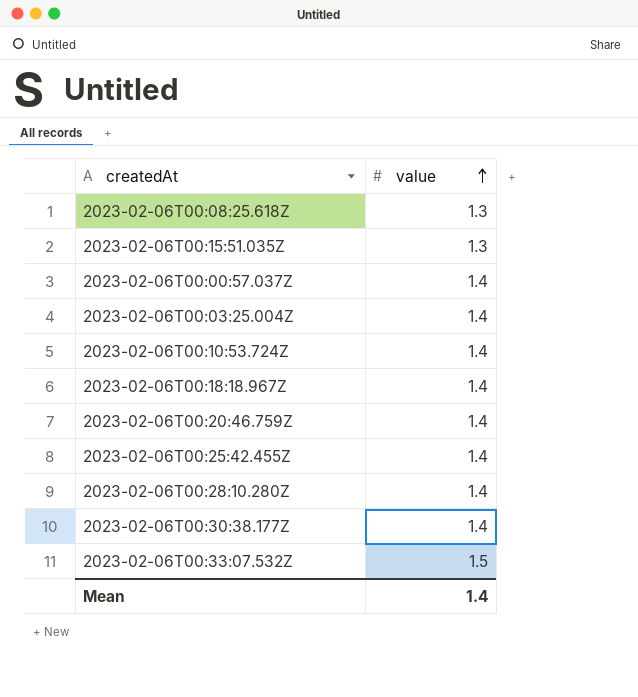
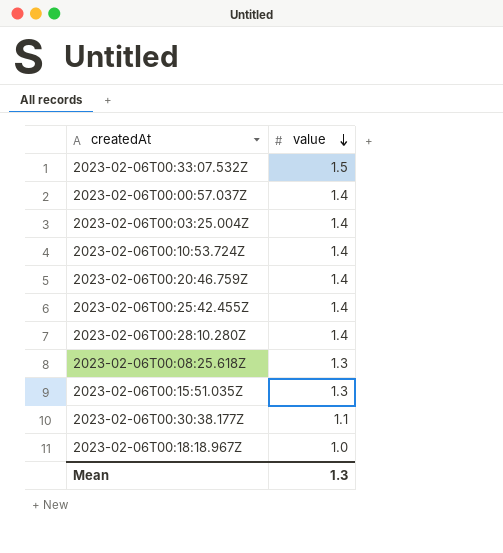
row order: value ascending -> value descending
2023-02-06T00:30:38.177Z | value: 1.4 -> 1.1
2023-02-06T00:18:18.967Z | value: 1.4 -> 1.0
Mean | value: 1.4 -> 1.3

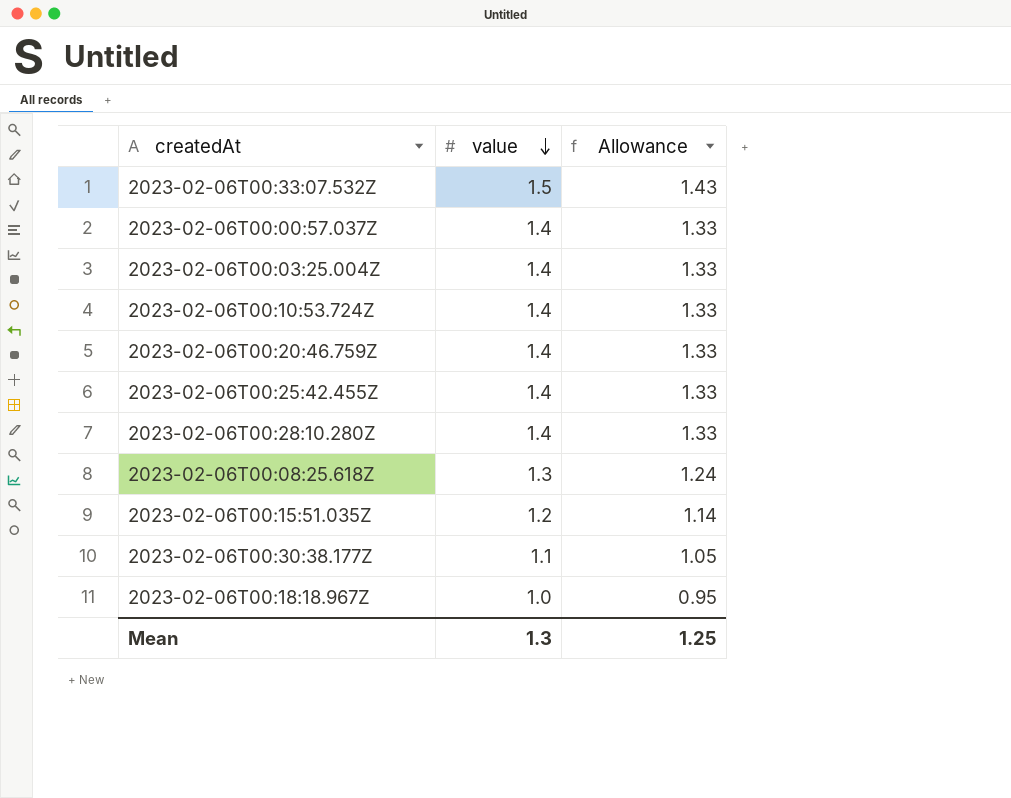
column Allowance | formula: none -> [value] * 0.95
2023-02-06T00:15:51.035Z | value: 1.3 -> 1.2

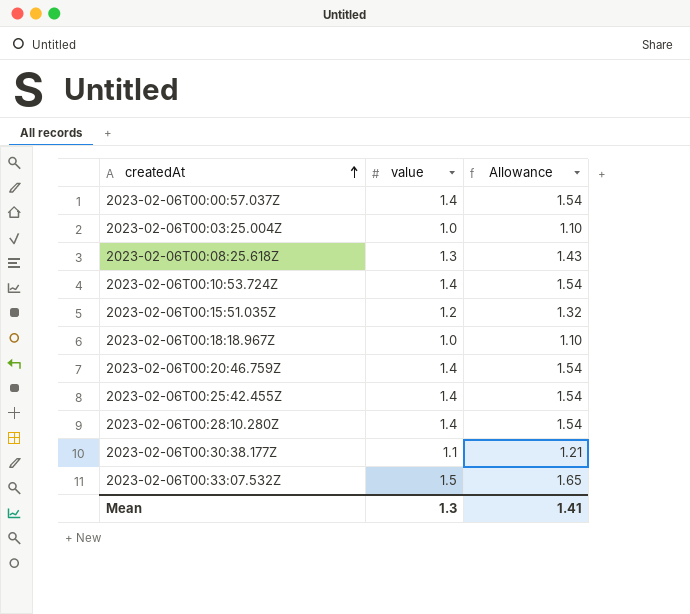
row order: value descending -> createdAt ascending
column Allowance | formula: [value] * 0.95 -> [value] * 1.1
2023-02-06T00:03:25.004Z | value: 1.4 -> 1.0
Mean | Allowance: 1.25 -> 1.41

